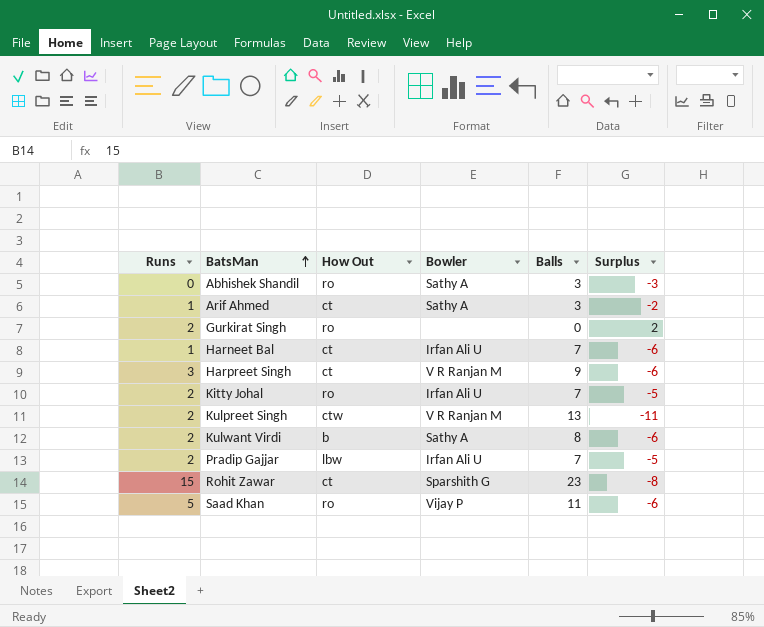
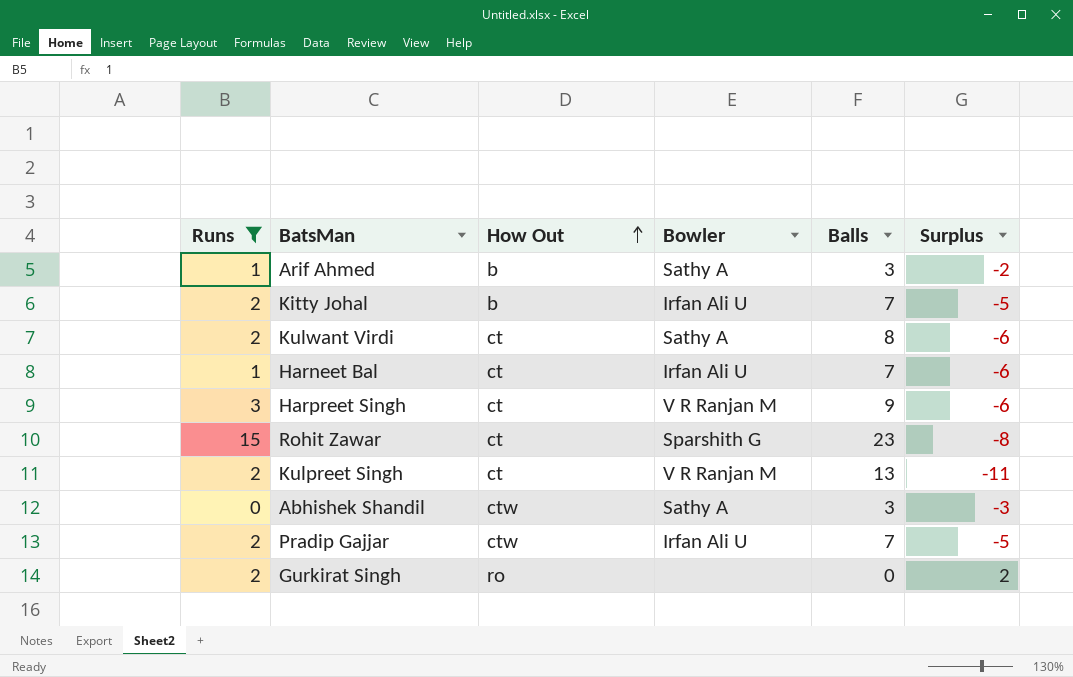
filter: none -> Runs != 5
row order: BatsMan ascending -> How Out ascending
Arif Ahmed | How Out: ct -> b
Kitty Johal | How Out: ro -> b
Kulwant Virdi | How Out: b -> ct
Kulpreet Singh | How Out: ctw -> ct
Abhishek Shandil | How Out: ro -> ctw
Pradip Gajjar | How Out: lbw -> ctw

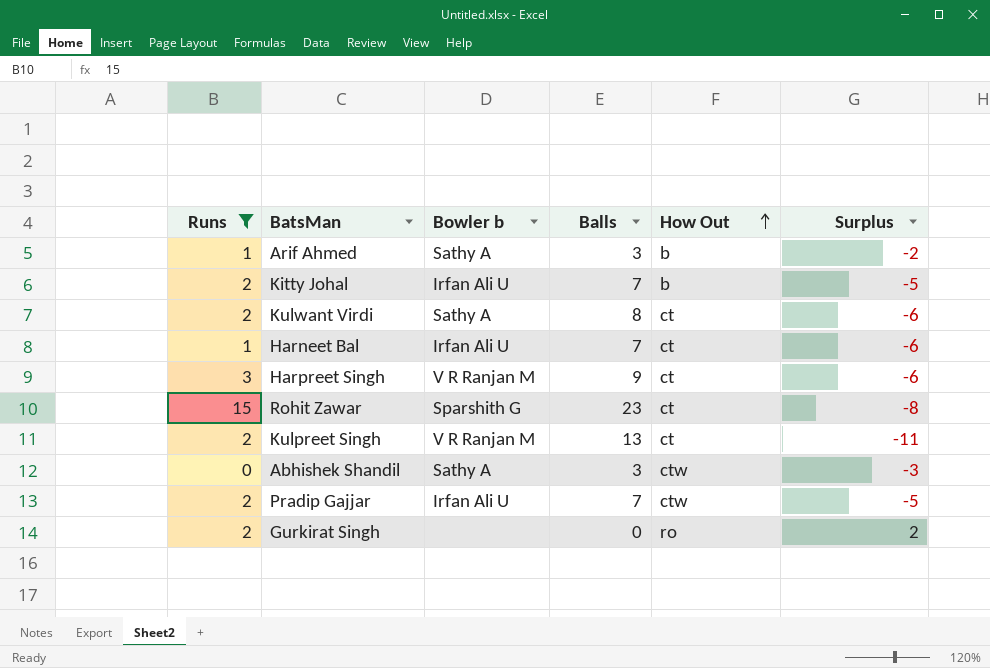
column name: Bowler -> Bowler b
column How Out | position: 3 -> 5

